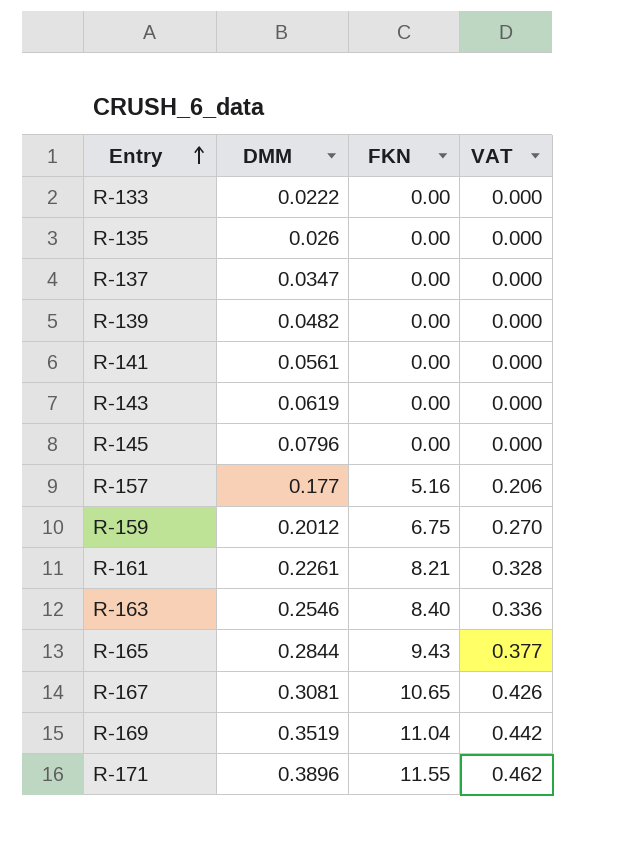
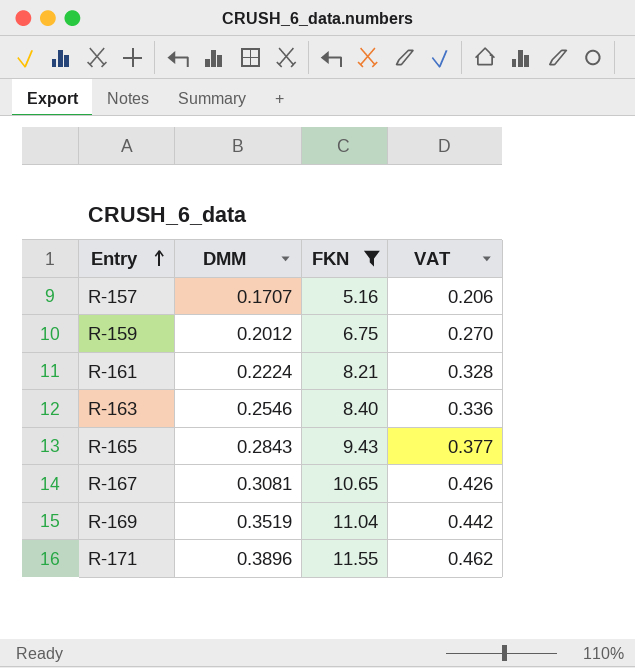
filter: none -> FKN != 0.00
R-157 | DMM: 0.177 -> 0.1707
R-161 | DMM: 0.2261 -> 0.2224
R-165 | DMM: 0.2844 -> 0.2843

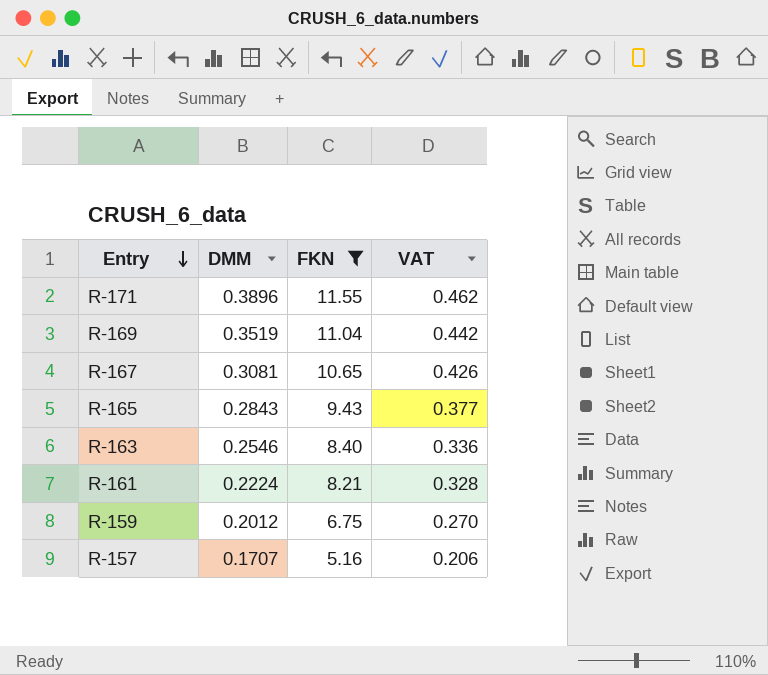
row order: Entry ascending -> Entry descending

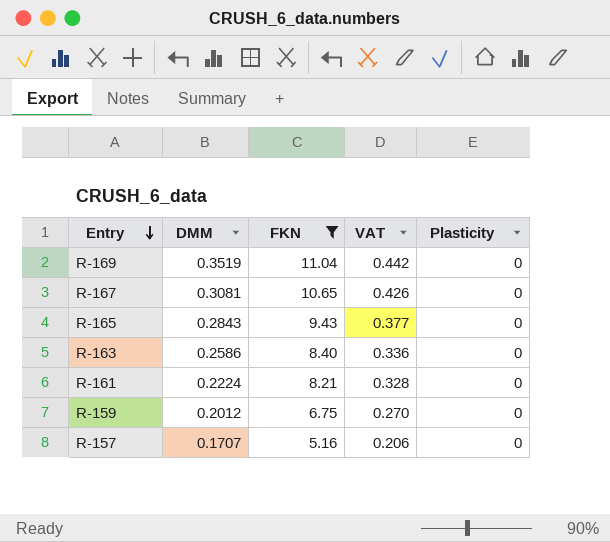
column Plasticity | position: none -> 5
row R-171: 0.3896 | 11.55 | 0.462 -> none
R-163 | DMM: 0.2546 -> 0.2586

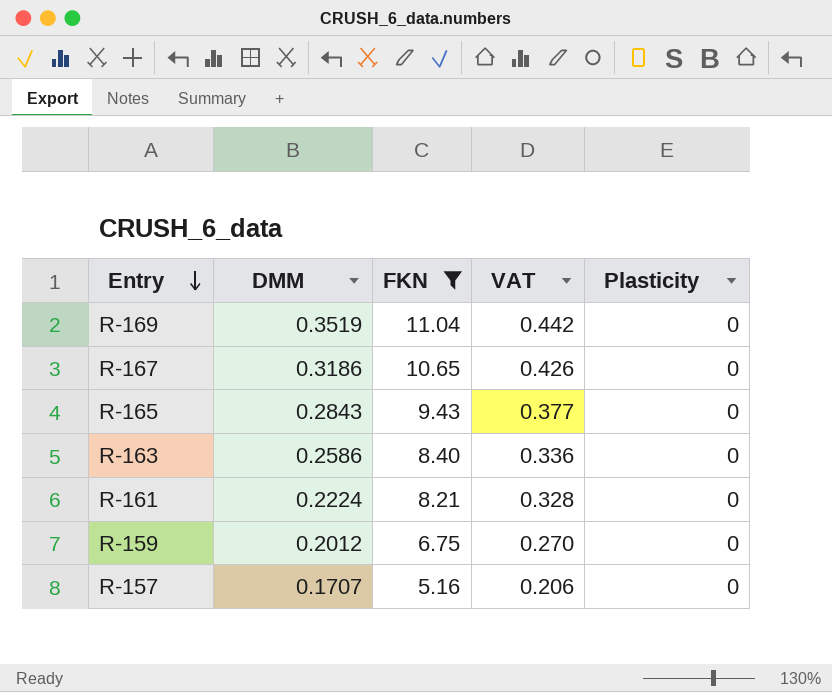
R-167 | DMM: 0.3081 -> 0.3186

